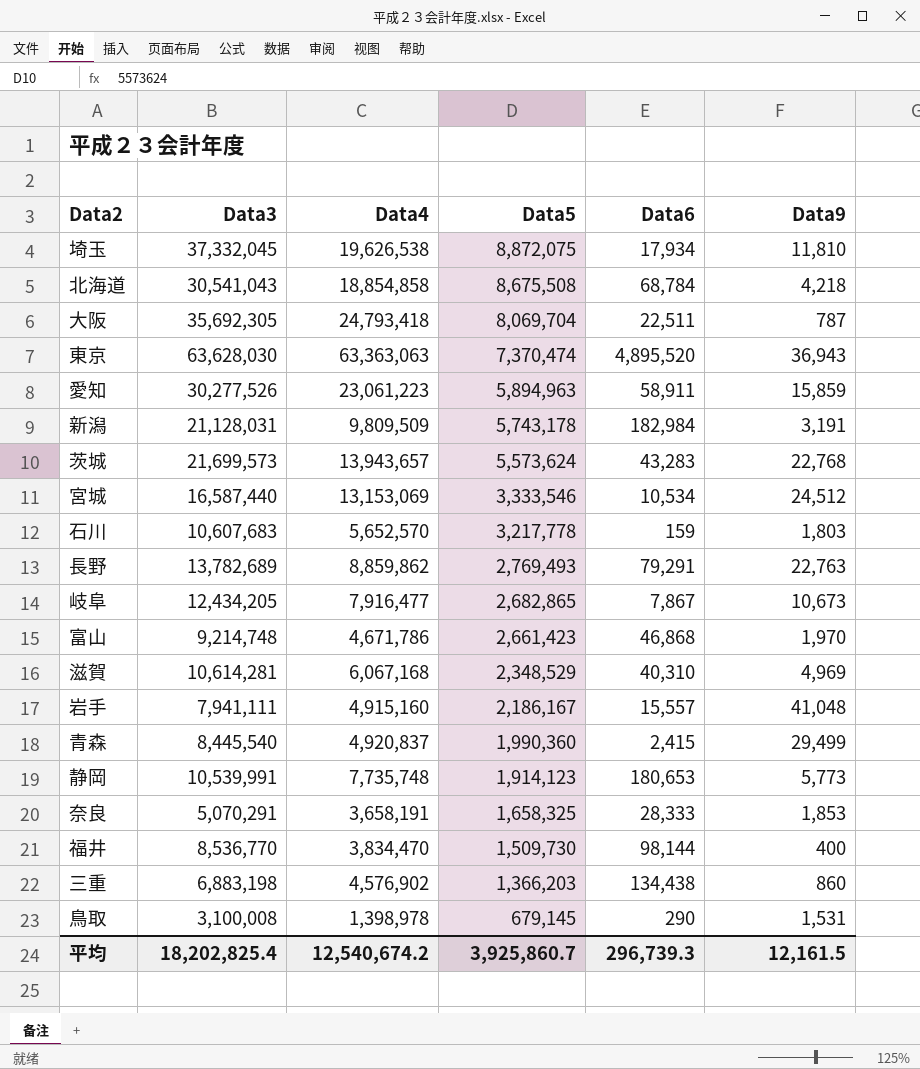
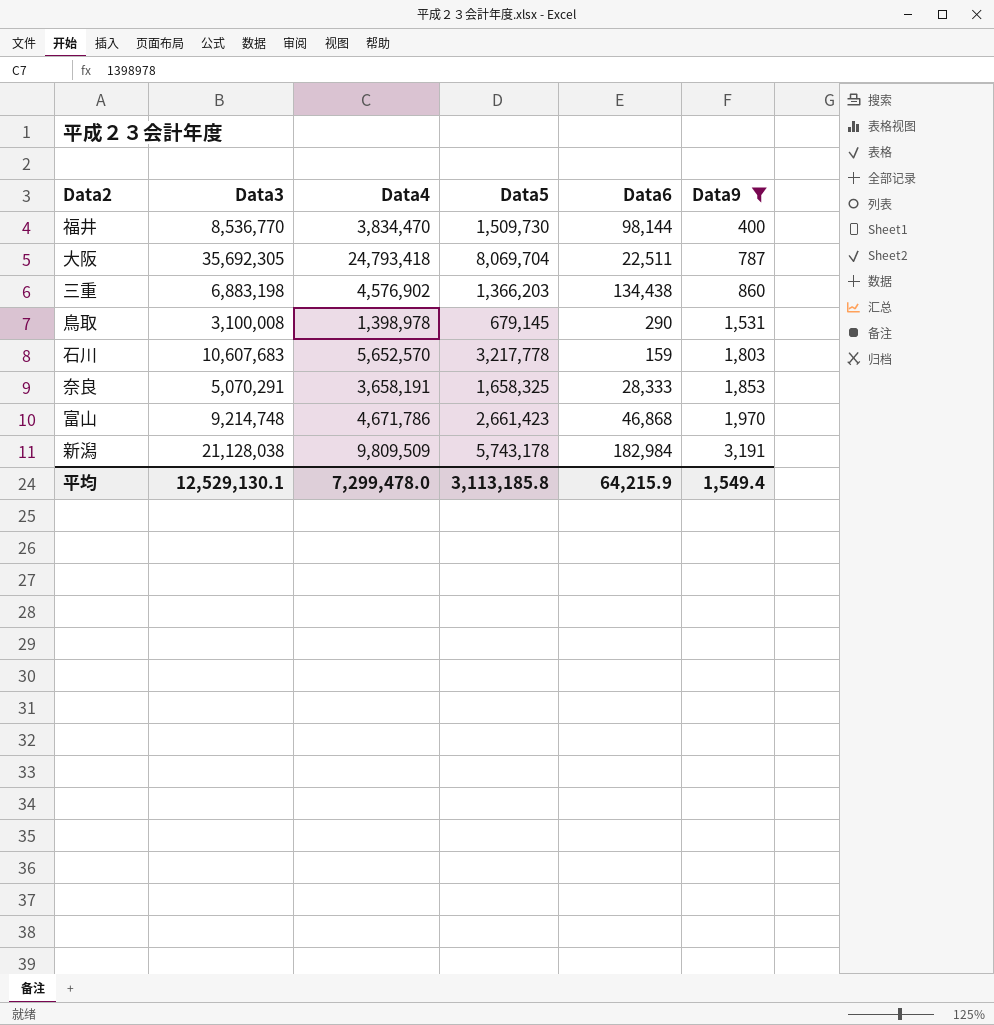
filter: none -> Data9 <= 3,191
row order: Data5 descending -> Data9 ascending
新潟 | Data3: 21,128,031 -> 21,128,038
平均 | Data3: 18,202,825.4 -> 12,529,130.1
平均 | Data4: 12,540,674.2 -> 7,299,478.0
平均 | Data5: 3,925,860.7 -> 3,113,185.8
平均 | Data6: 296,739.3 -> 64,215.9
平均 | Data9: 12,161.5 -> 1,549.4

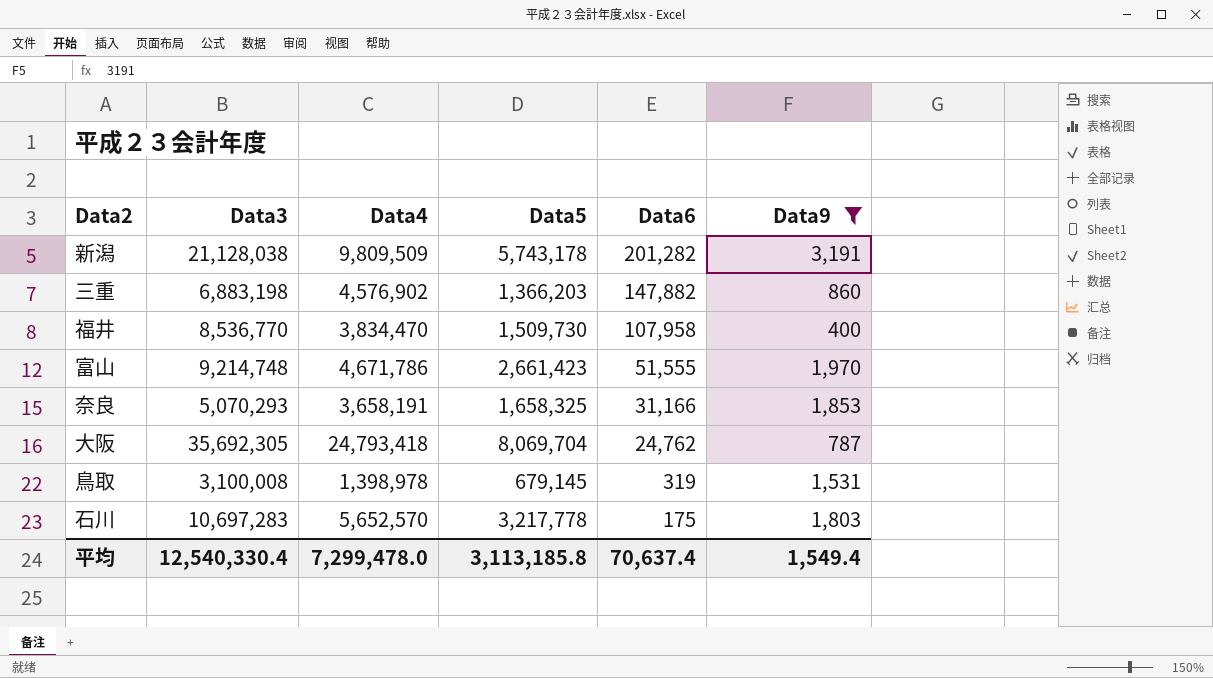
row order: Data9 ascending -> Data6 descending
新潟 | Data6: 182,984 -> 201,282
三重 | Data6: 134,438 -> 147,882
福井 | Data6: 98,144 -> 107,958
富山 | Data6: 46,868 -> 51,555
奈良 | Data3: 5,070,291 -> 5,070,293
奈良 | Data6: 28,333 -> 31,166
大阪 | Data6: 22,511 -> 24,762
鳥取 | Data6: 290 -> 319
石川 | Data3: 10,607,683 -> 10,697,283
石川 | Data6: 159 -> 175
平均 | Data3: 12,529,130.1 -> 12,540,330.4
平均 | Data6: 64,215.9 -> 70,637.4

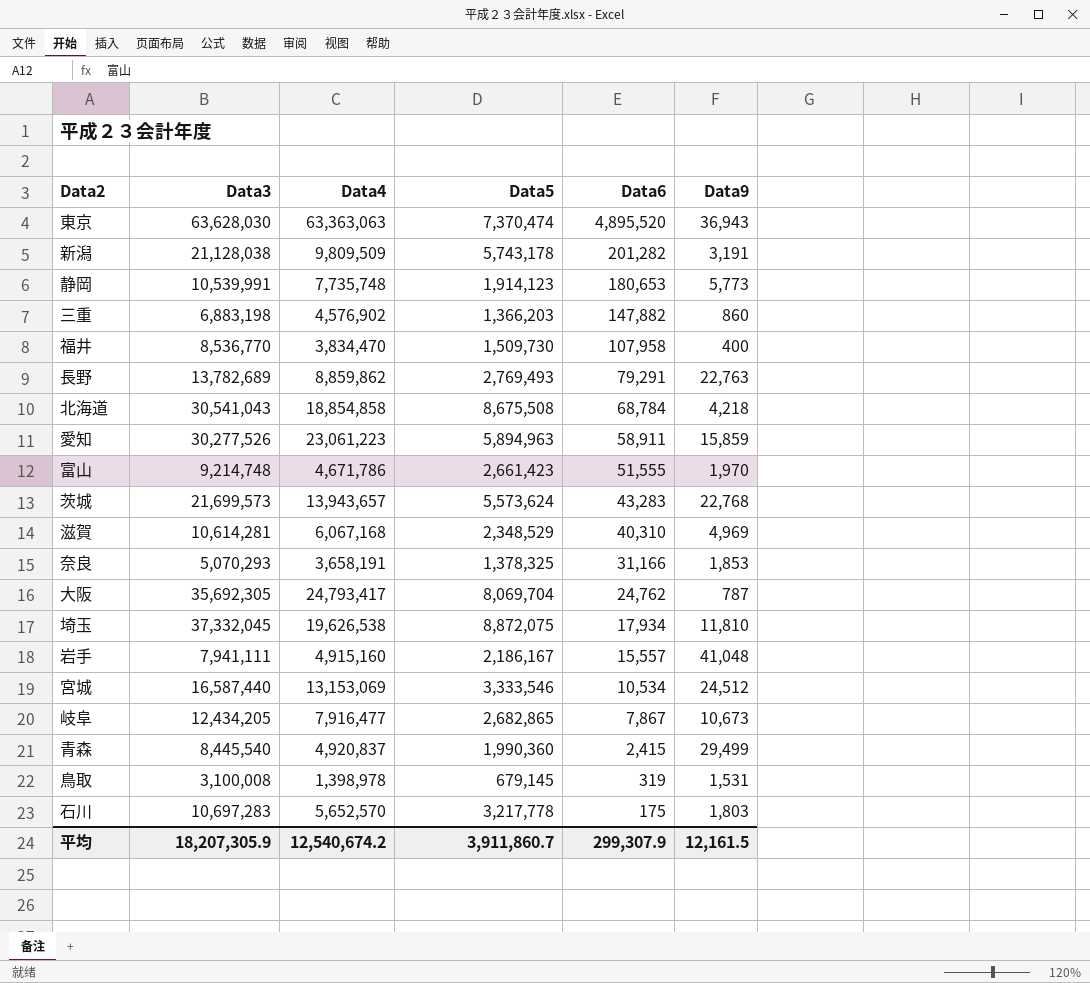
filter: Data9 <= 3,191 -> none
奈良 | Data5: 1,658,325 -> 1,378,325
大阪 | Data4: 24,793,418 -> 24,793,417
平均 | Data3: 12,540,330.4 -> 18,207,305.9
平均 | Data4: 7,299,478.0 -> 12,540,674.2
平均 | Data5: 3,113,185.8 -> 3,911,860.7
平均 | Data6: 70,637.4 -> 299,307.9
平均 | Data9: 1,549.4 -> 12,161.5

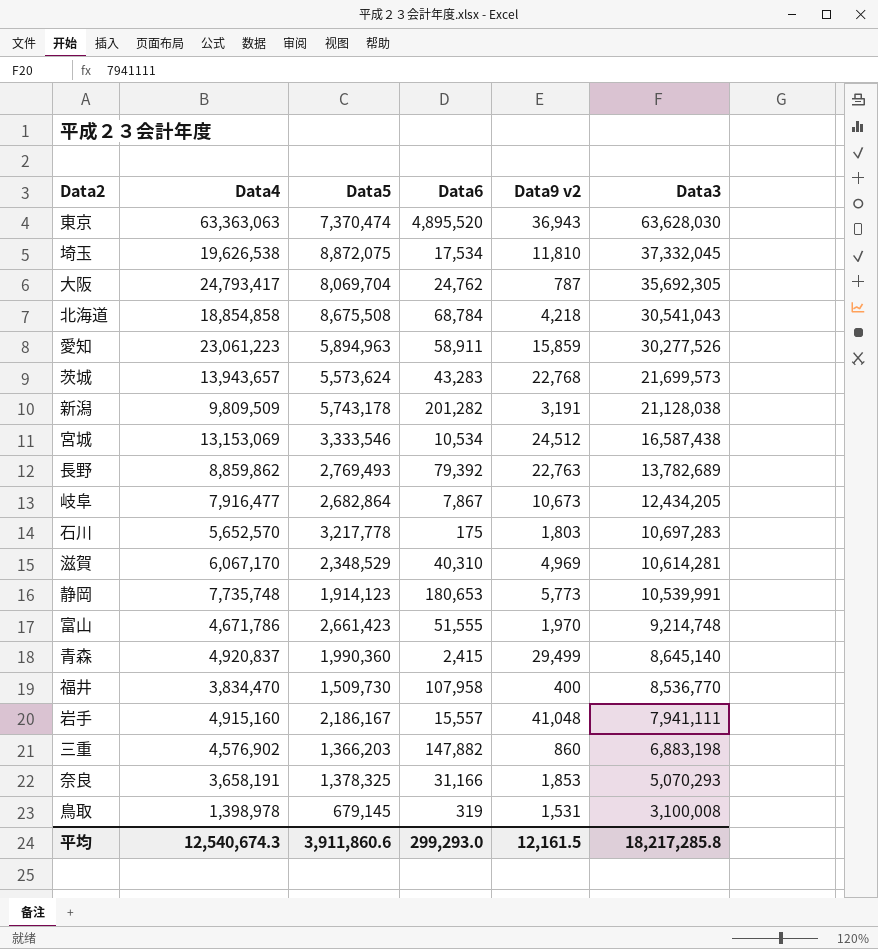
row order: Data6 descending -> Data3 descending
column name: Data9 -> Data9 v2
column Data3 | position: 2 -> 6
埼玉 | Data6: 17,934 -> 17,534
宮城 | Data3: 16,587,440 -> 16,587,438
長野 | Data6: 79,291 -> 79,392
岐阜 | Data5: 2,682,865 -> 2,682,864
滋賀 | Data4: 6,067,168 -> 6,067,170
青森 | Data3: 8,445,540 -> 8,645,140
平均 | Data4: 12,540,674.2 -> 12,540,674.3
平均 | Data5: 3,911,860.7 -> 3,911,860.6
平均 | Data6: 299,307.9 -> 299,293.0
平均 | Data3: 18,207,305.9 -> 18,217,285.8

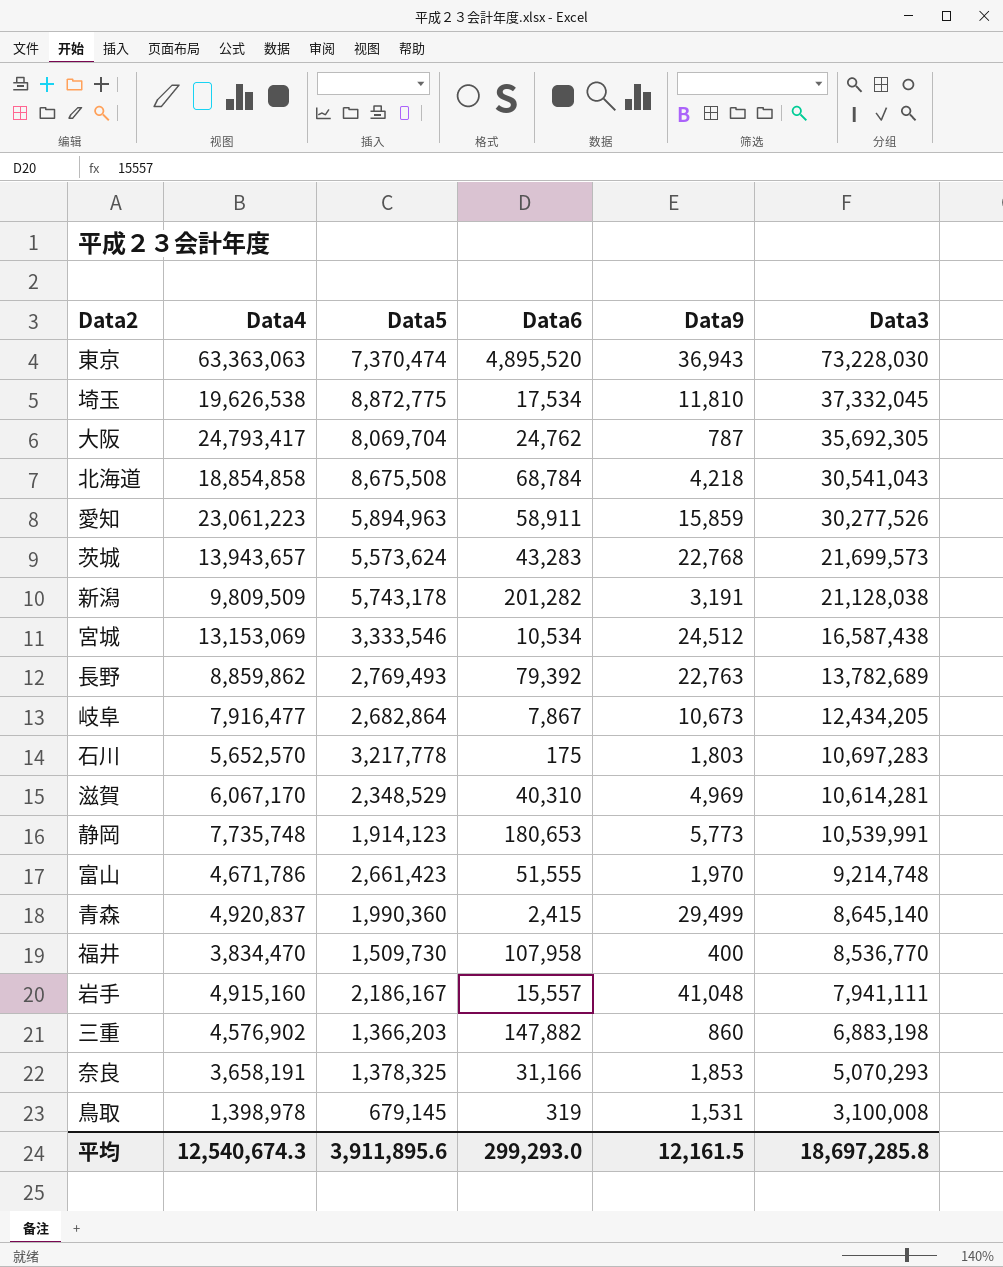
column name: Data9 v2 -> Data9
東京 | Data3: 63,628,030 -> 73,228,030
埼玉 | Data5: 8,872,075 -> 8,872,775
平均 | Data5: 3,911,860.6 -> 3,911,895.6
平均 | Data3: 18,217,285.8 -> 18,697,285.8

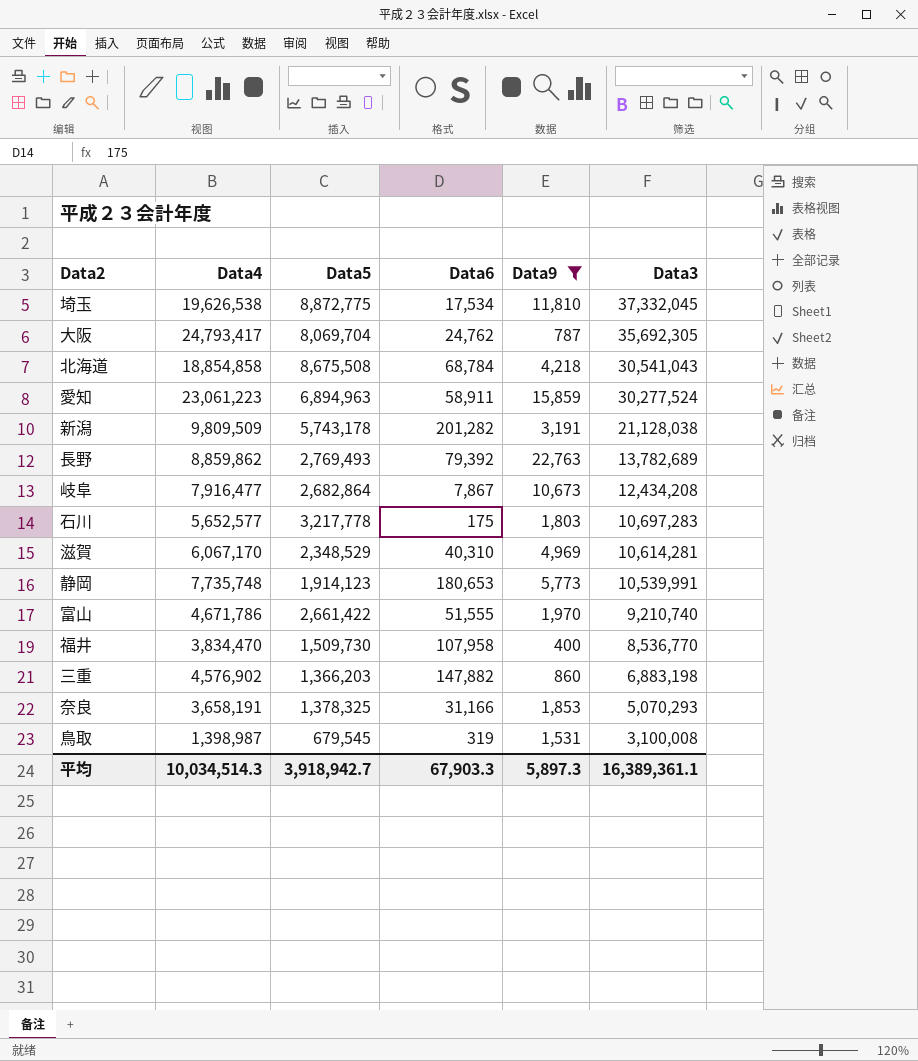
filter: none -> Data9 <= 22,763
愛知 | Data5: 5,894,963 -> 6,894,963
愛知 | Data3: 30,277,526 -> 30,277,524
岐阜 | Data3: 12,434,205 -> 12,434,208
石川 | Data4: 5,652,570 -> 5,652,577
富山 | Data5: 2,661,423 -> 2,661,422
富山 | Data3: 9,214,748 -> 9,210,740
鳥取 | Data4: 1,398,978 -> 1,398,987
鳥取 | Data5: 679,145 -> 679,545
平均 | Data4: 12,540,674.3 -> 10,034,514.3
平均 | Data5: 3,911,895.6 -> 3,918,942.7
平均 | Data6: 299,293.0 -> 67,903.3
平均 | Data9: 12,161.5 -> 5,897.3
平均 | Data3: 18,697,285.8 -> 16,389,361.1

